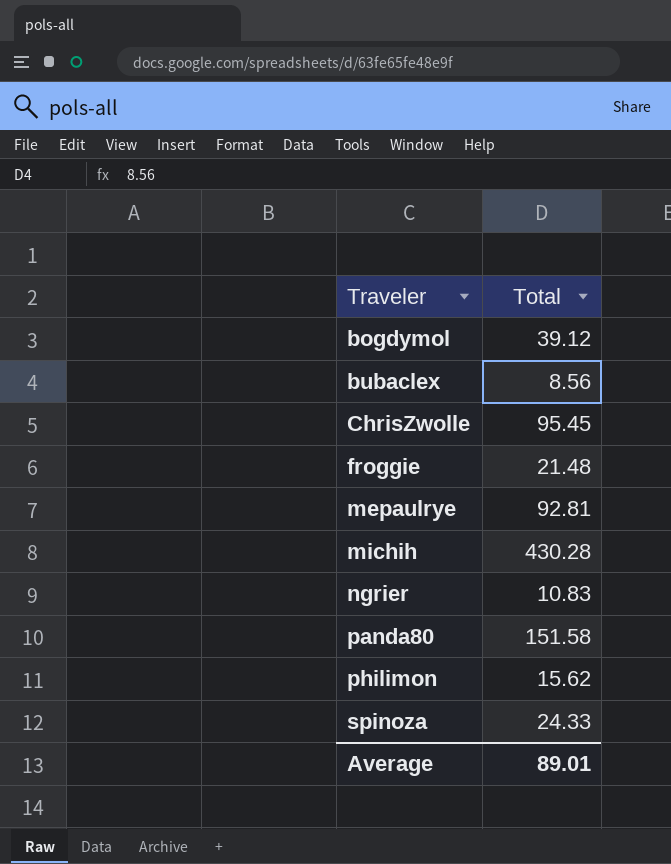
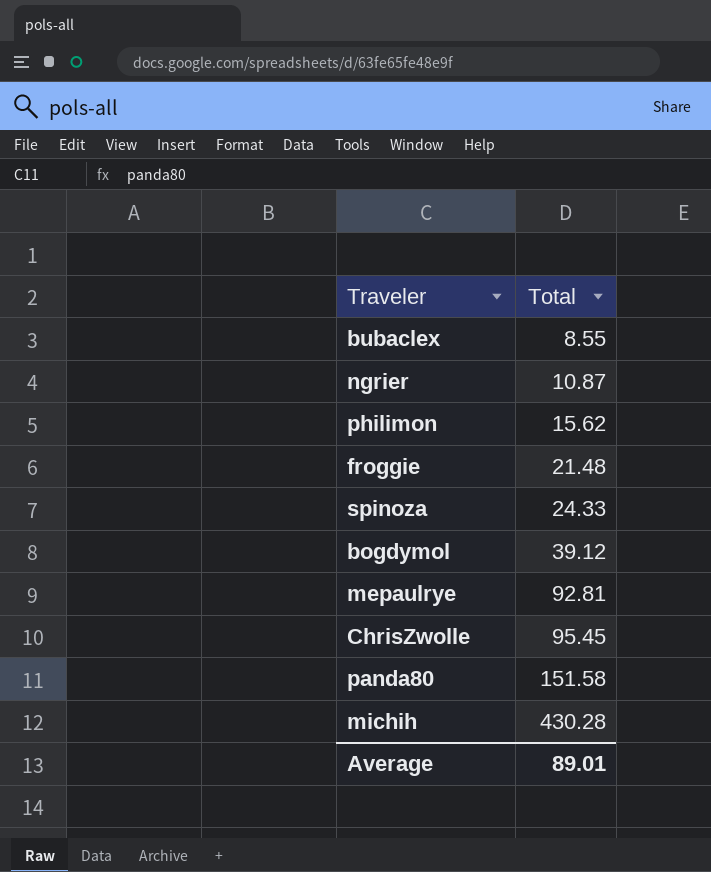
row order: Traveler ascending -> Total ascending
bubaclex | Total: 8.56 -> 8.55
ngrier | Total: 10.83 -> 10.87

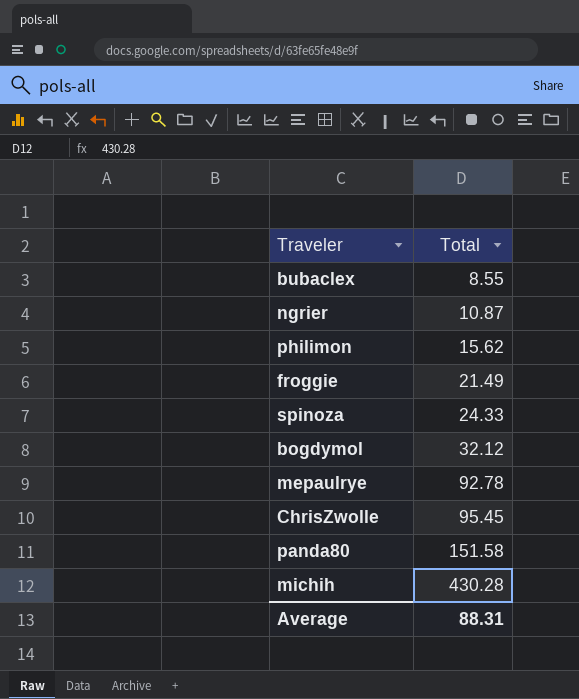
froggie | Total: 21.48 -> 21.49
bogdymol | Total: 39.12 -> 32.12
mepaulrye | Total: 92.81 -> 92.78
Average | Total: 89.01 -> 88.31

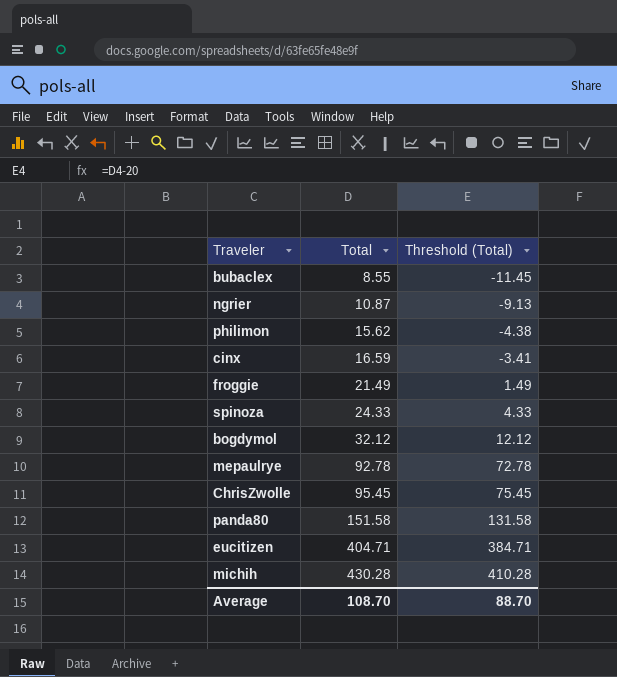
column Threshold (Total) | formula: none -> [Total] - 20
row cinx: none -> 16.59 | -3.41
row eucitizen: none -> 404.71 | 384.71
Average | Total: 88.31 -> 108.70

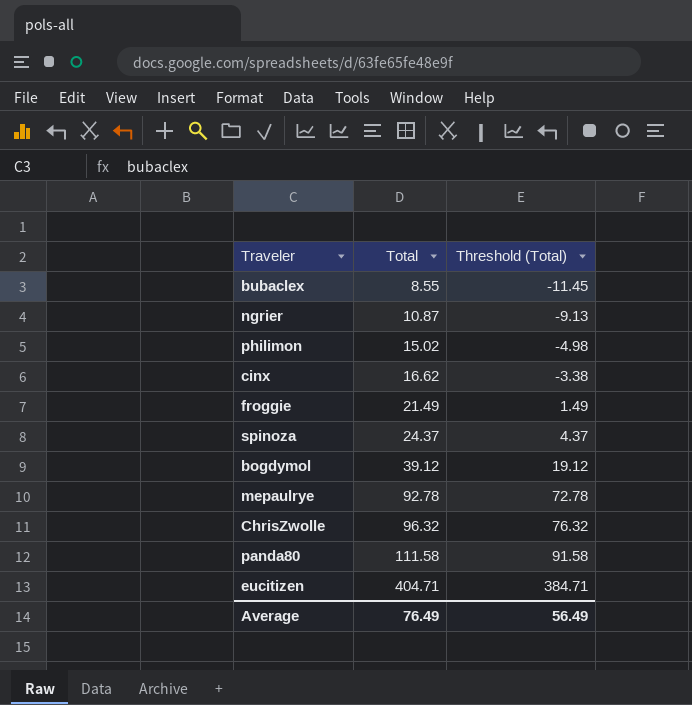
row michih: 430.28 | 410.28 -> none
philimon | Total: 15.62 -> 15.02
philimon | Threshold (Total): -4.38 -> -4.98
cinx | Total: 16.59 -> 16.62
cinx | Threshold (Total): -3.41 -> -3.38
spinoza | Total: 24.33 -> 24.37
spinoza | Threshold (Total): 4.33 -> 4.37
bogdymol | Total: 32.12 -> 39.12
bogdymol | Threshold (Total): 12.12 -> 19.12
ChrisZwolle | Total: 95.45 -> 96.32
ChrisZwolle | Threshold (Total): 75.45 -> 76.32
panda80 | Total: 151.58 -> 111.58
panda80 | Threshold (Total): 131.58 -> 91.58
Average | Total: 108.70 -> 76.49
Average | Threshold (Total): 88.70 -> 56.49

